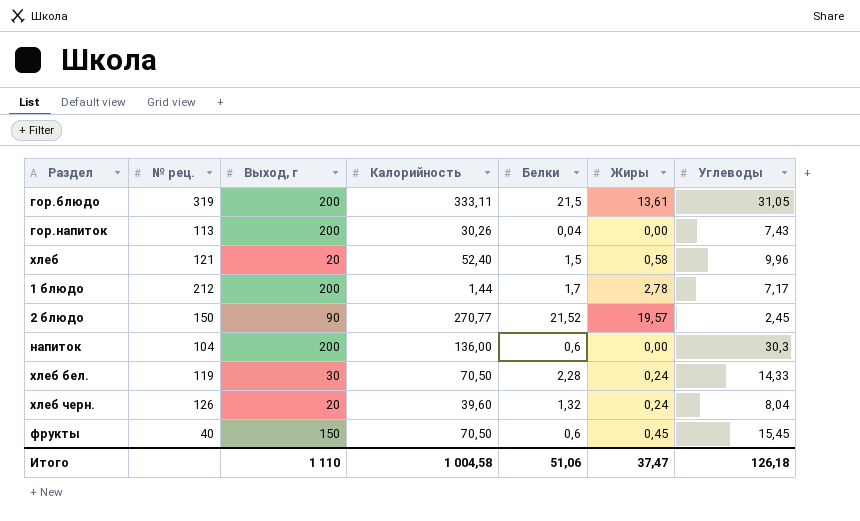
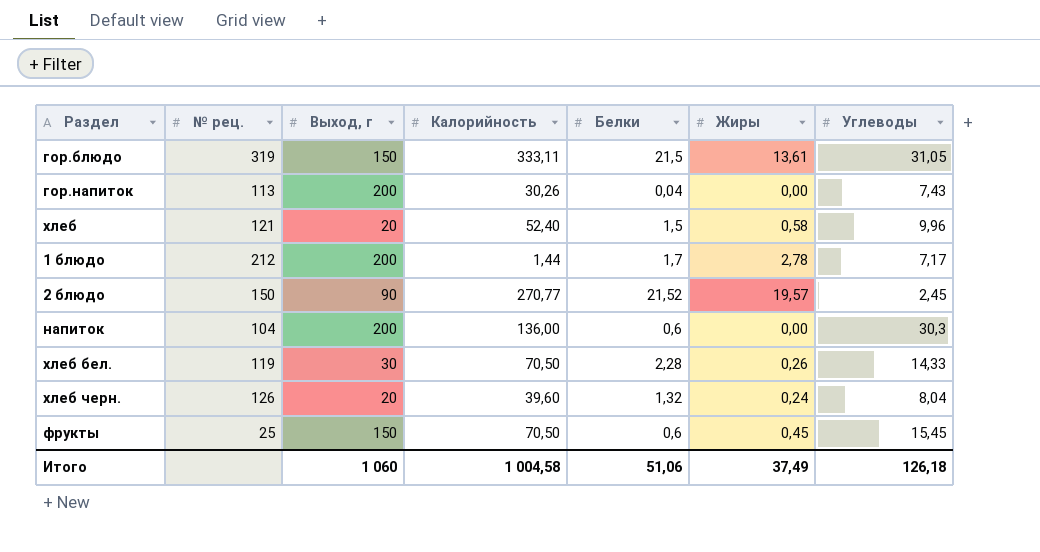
гор.блюдо | Выход, г: 200 -> 150
хлеб бел. | Жиры: 0,24 -> 0,26
фрукты | № рец.: 40 -> 25
Итого | Выход, г: 1 110 -> 1 060
Итого | Жиры: 37,47 -> 37,49

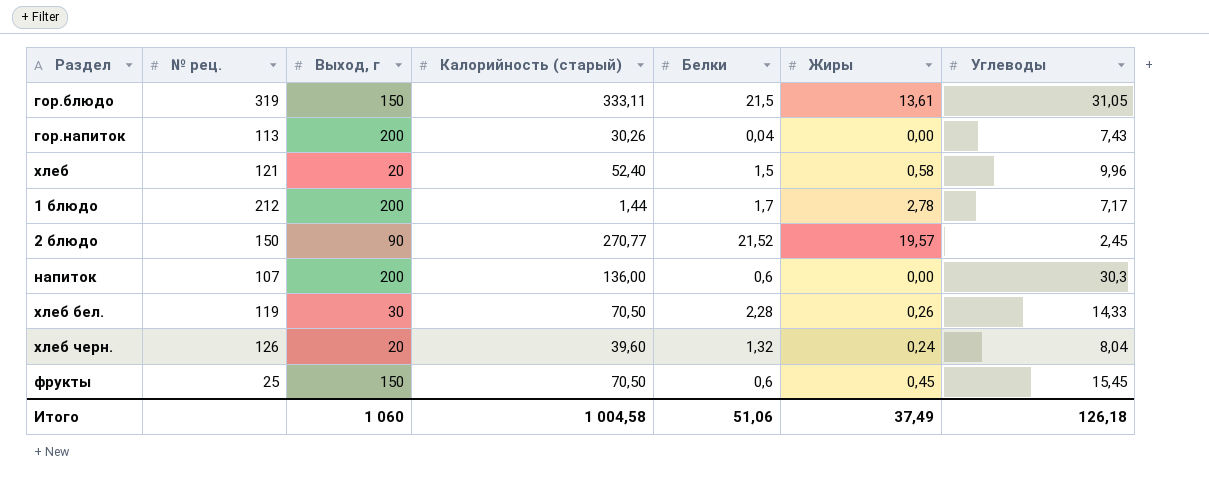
column name: Калорийность -> Калорийность (старый)
напиток | № рец.: 104 -> 107

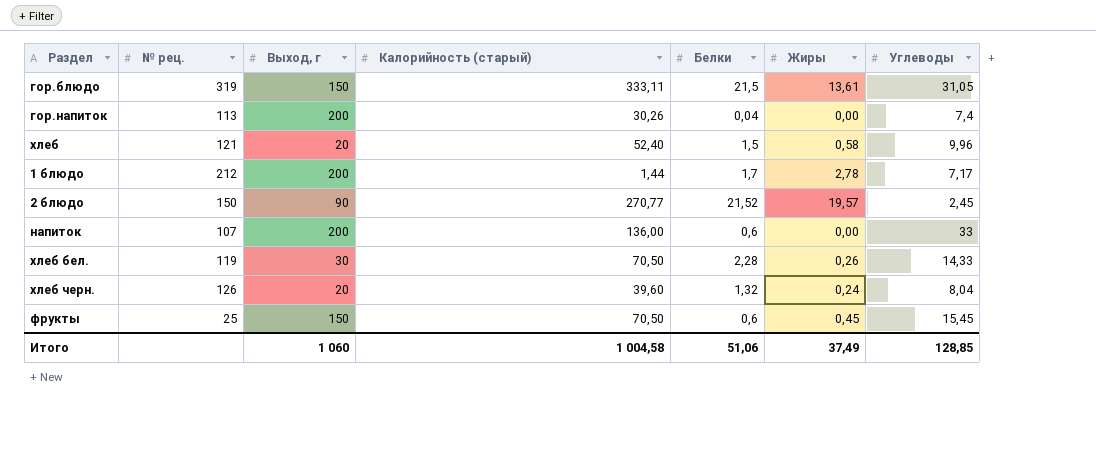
гор.напиток | Углеводы: 7,43 -> 7,4
напиток | Углеводы: 30,3 -> 33
Итого | Углеводы: 126,18 -> 128,85

